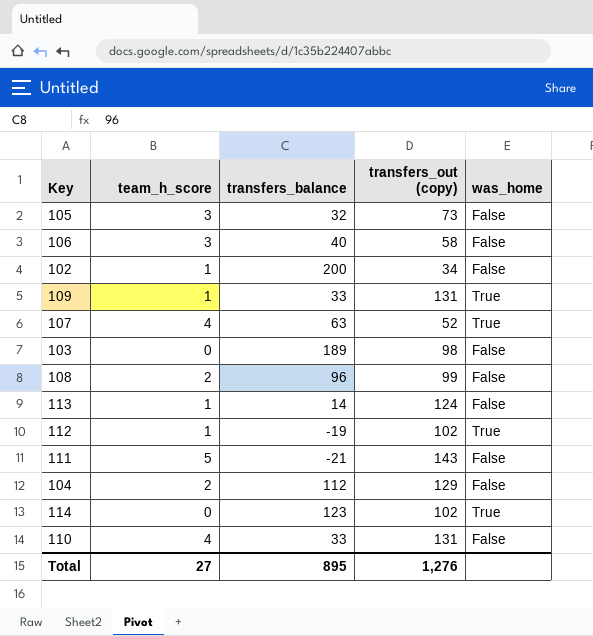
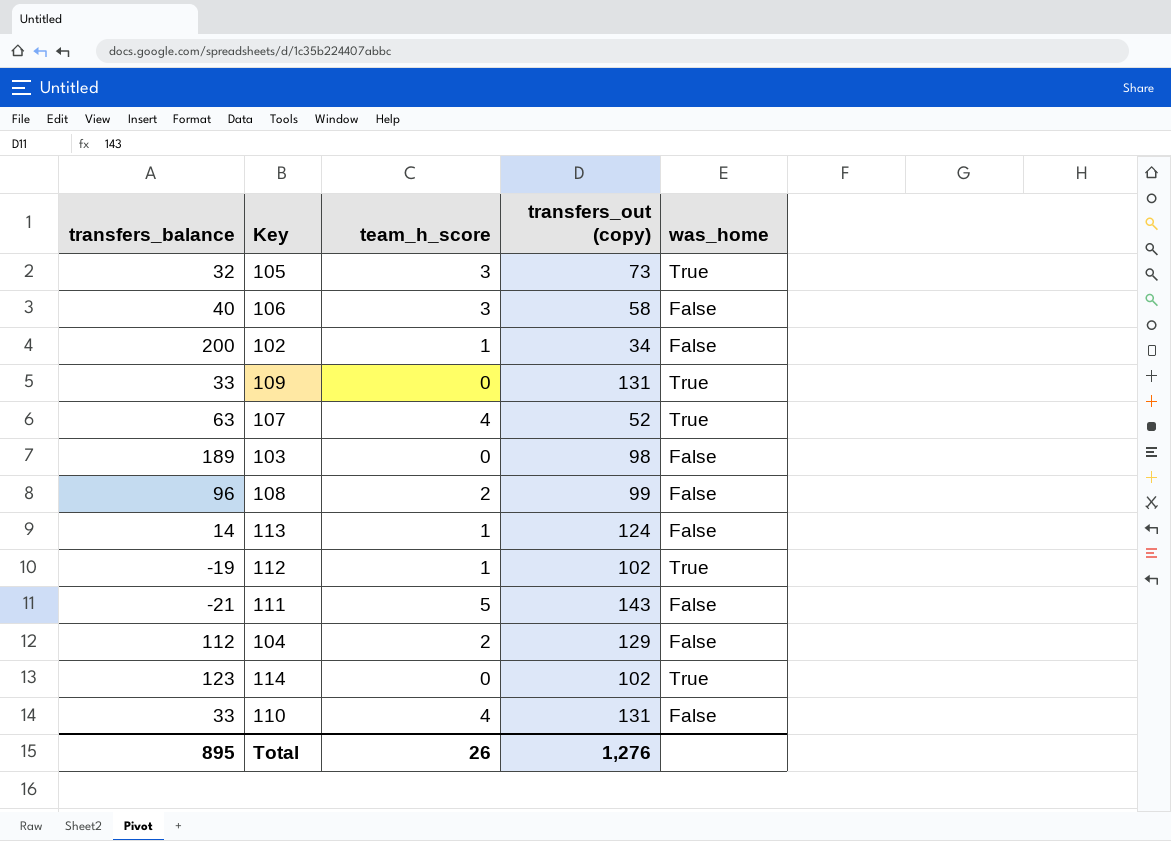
column transfers_balance | position: 3 -> 1
105 | was_home: False -> True
109 | team_h_score: 1 -> 0
Total | team_h_score: 27 -> 26

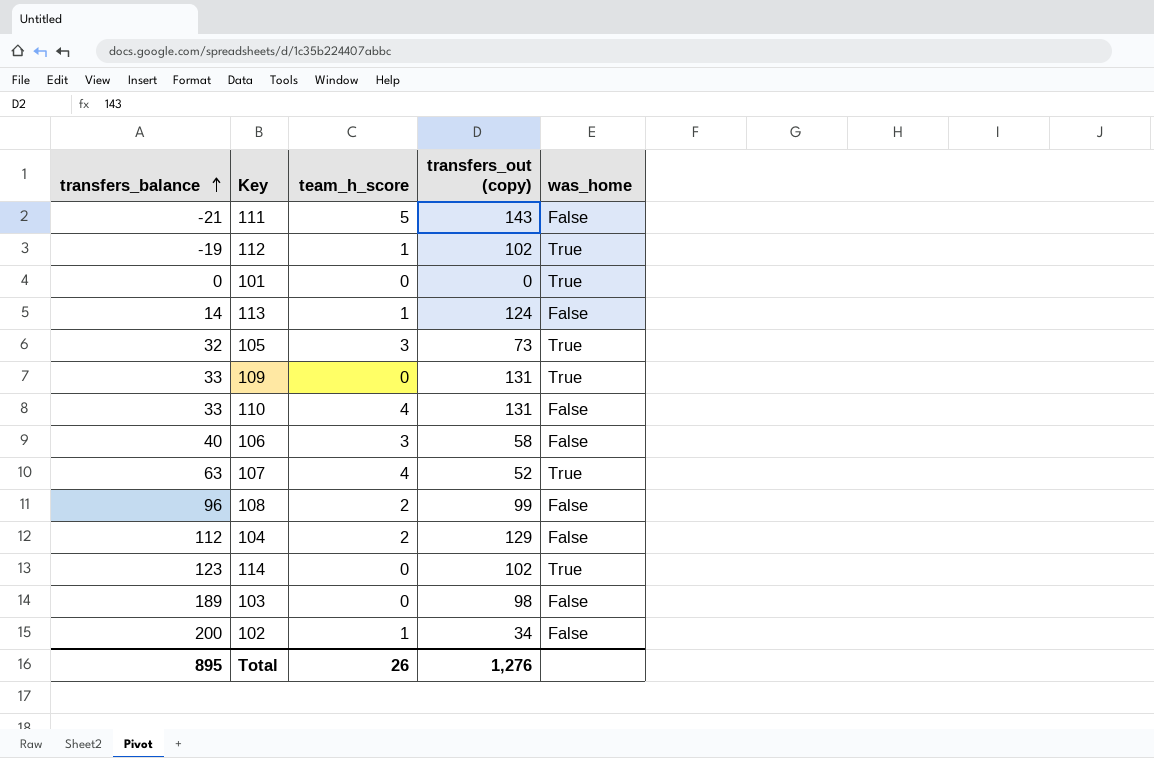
row order: none -> transfers_balance ascending
row 101: none -> 0 | 0 | 0 | True

